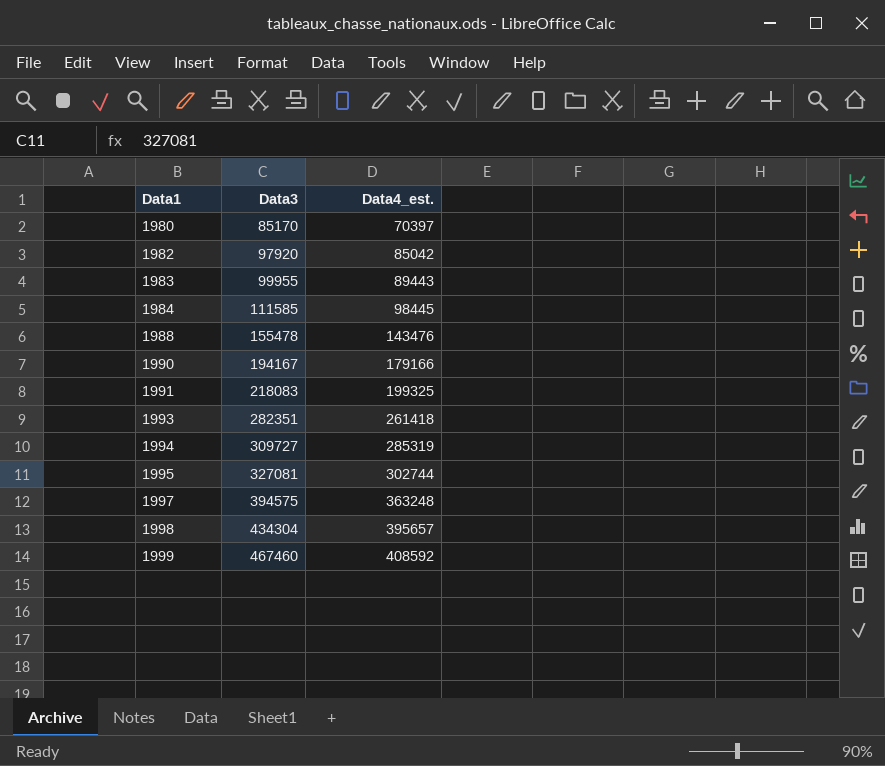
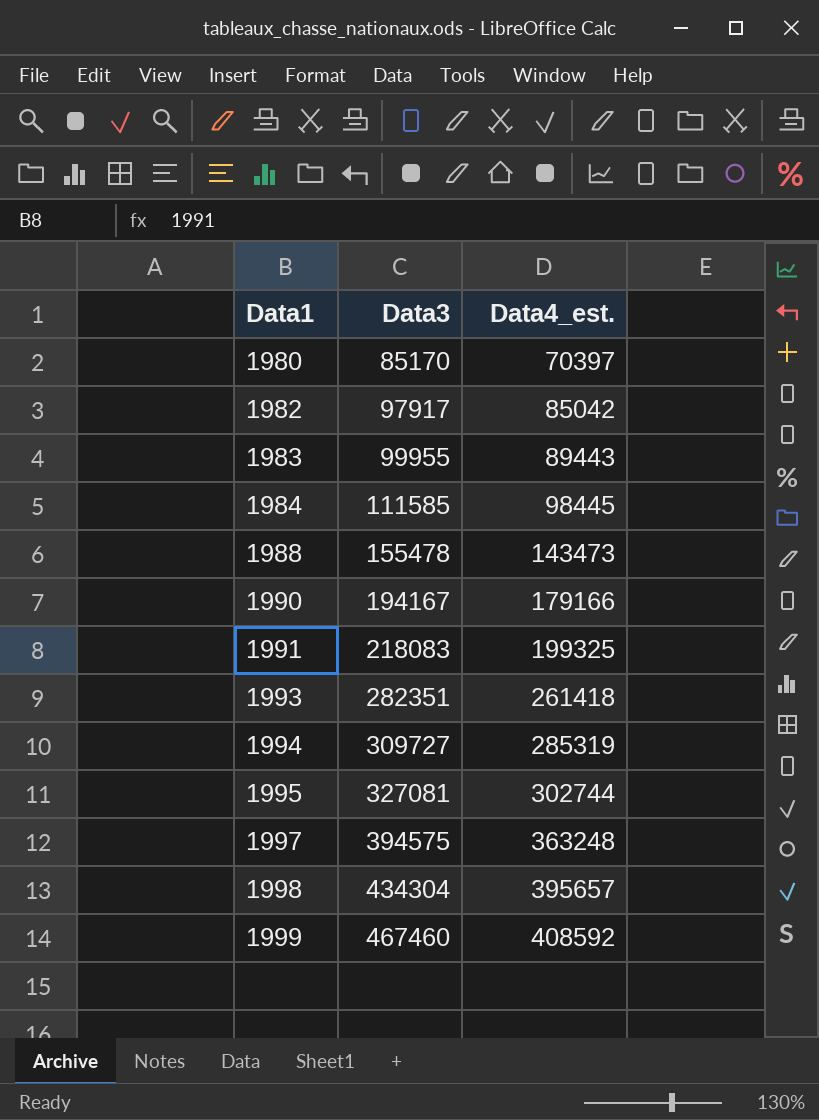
1982 | Data3: 97920 -> 97917
1988 | Data4_est.: 143476 -> 143473

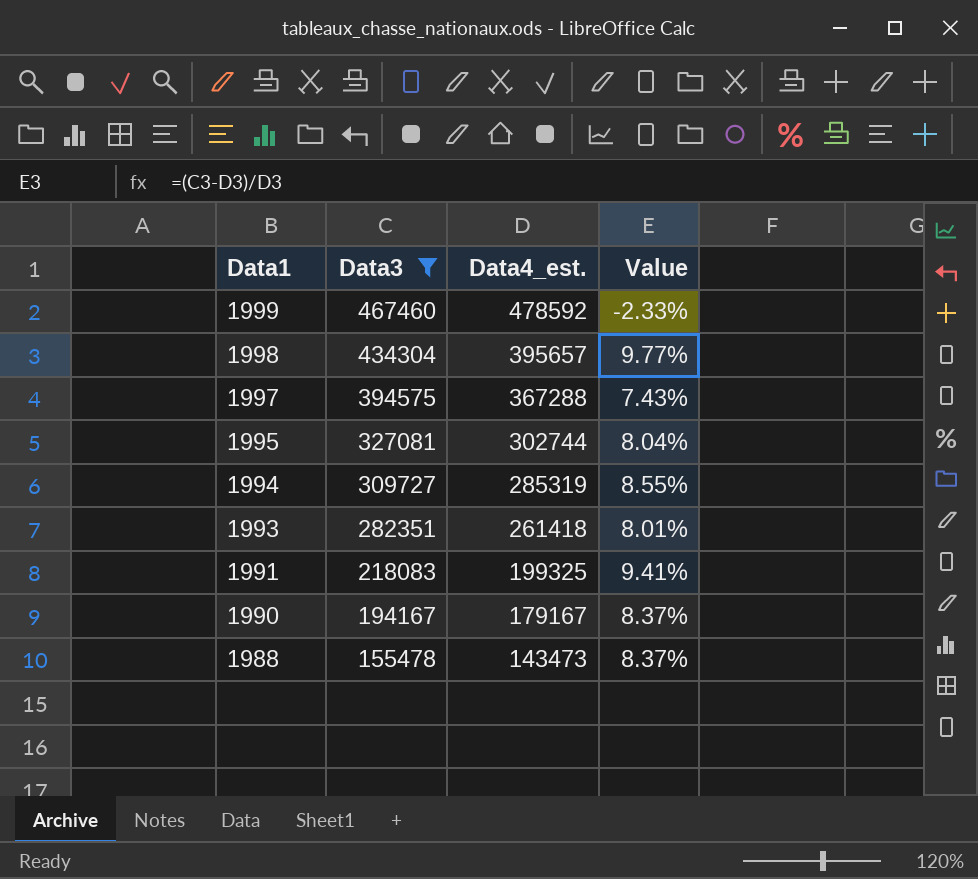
filter: none -> Data3 >= 155478
row order: Data1 ascending -> Data1 descending
column Value | formula: none -> ([Data3] - [Data4_est.]) / [Data4_est.]
1999 | Data4_est.: 408592 -> 478592
1997 | Data4_est.: 363248 -> 367288
1990 | Data4_est.: 179166 -> 179167

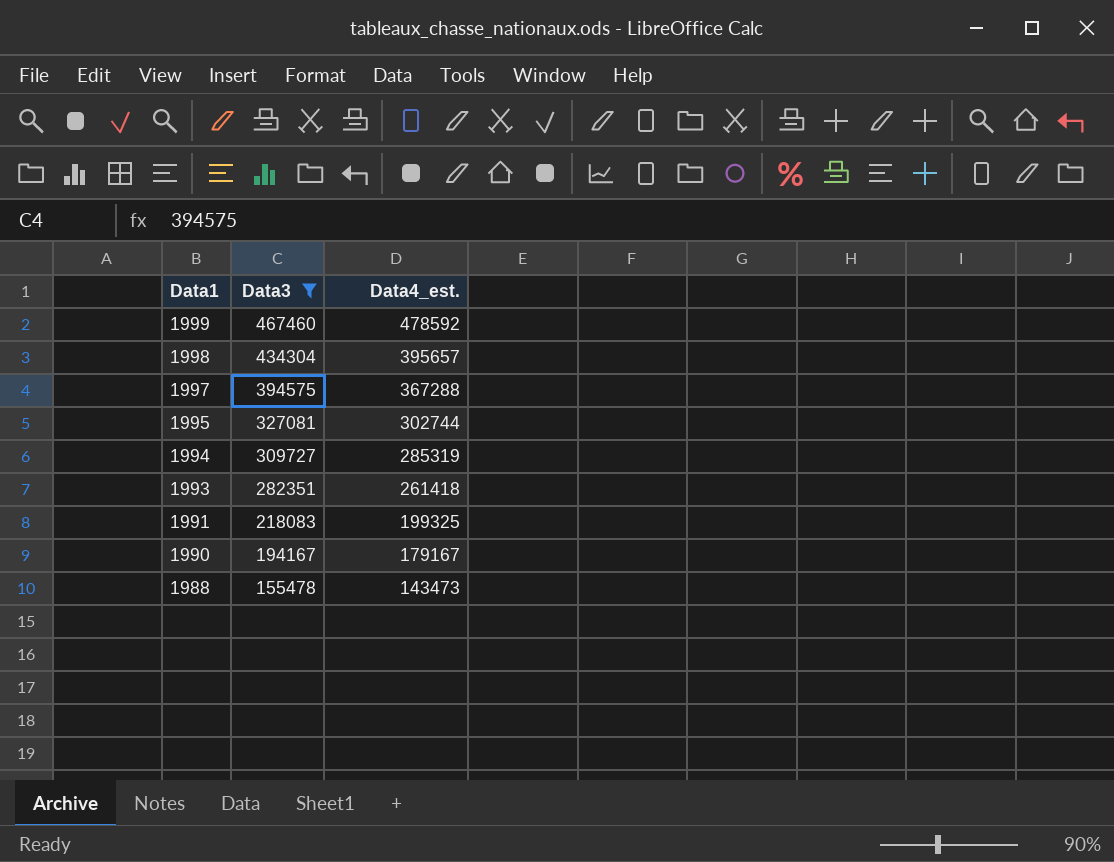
column Value | formula: ([Data3] - [Data4_est.]) / [Data4_est.] -> none

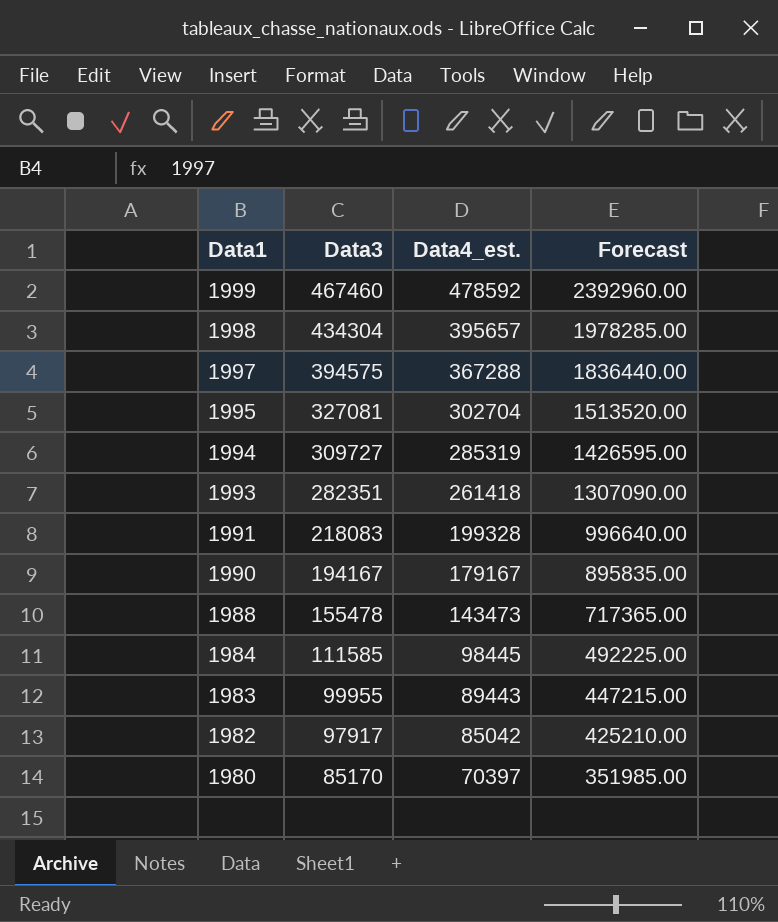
filter: Data3 >= 155478 -> none
column Forecast | formula: none -> [Data4_est.] * 5
1995 | Data4_est.: 302744 -> 302704
1991 | Data4_est.: 199325 -> 199328

